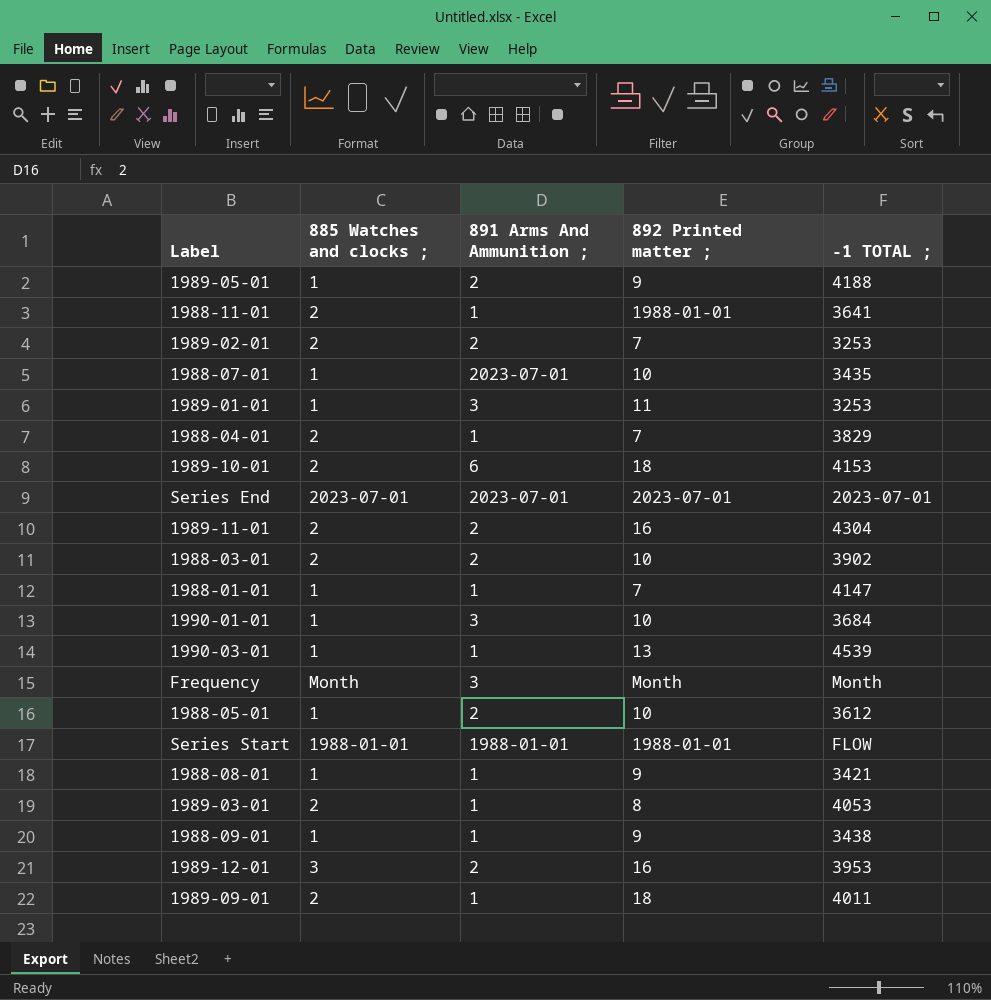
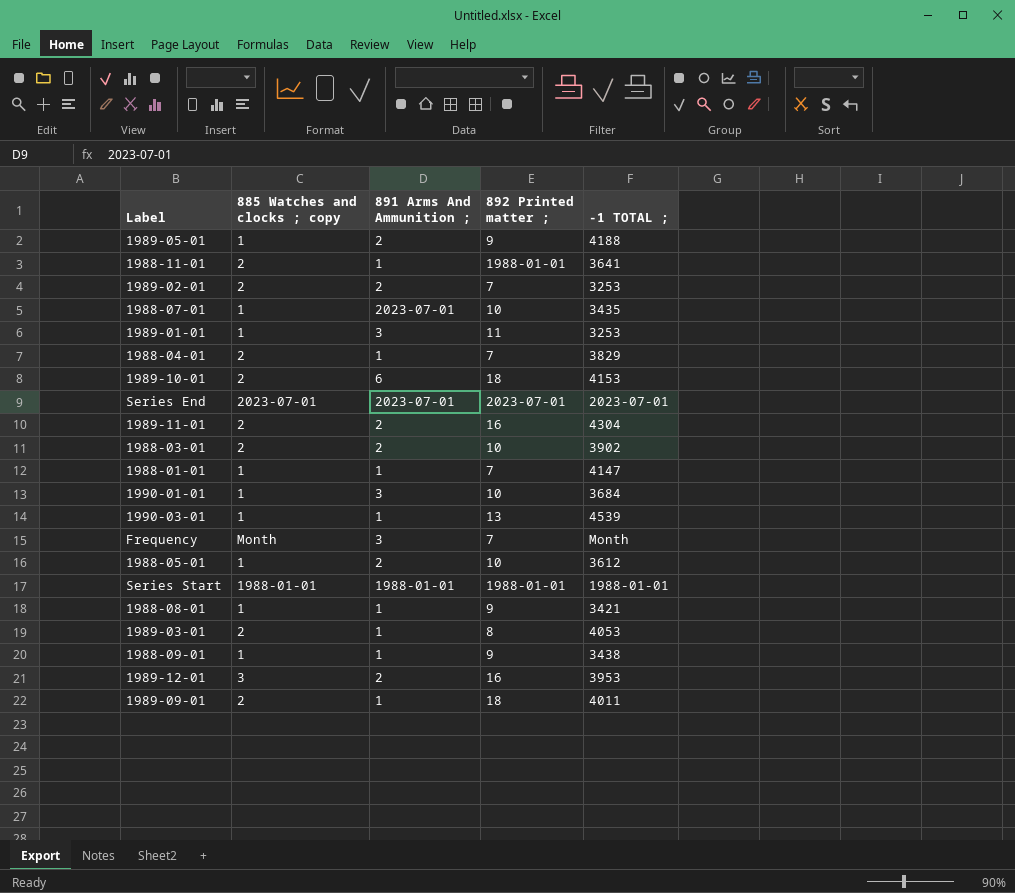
column name: 885 Watches and clocks ; -> 885 Watches and clocks ; copy
Frequency | 892 Printed matter ;: Month -> 7
Series Start | -1 TOTAL ;: FLOW -> 1988-01-01

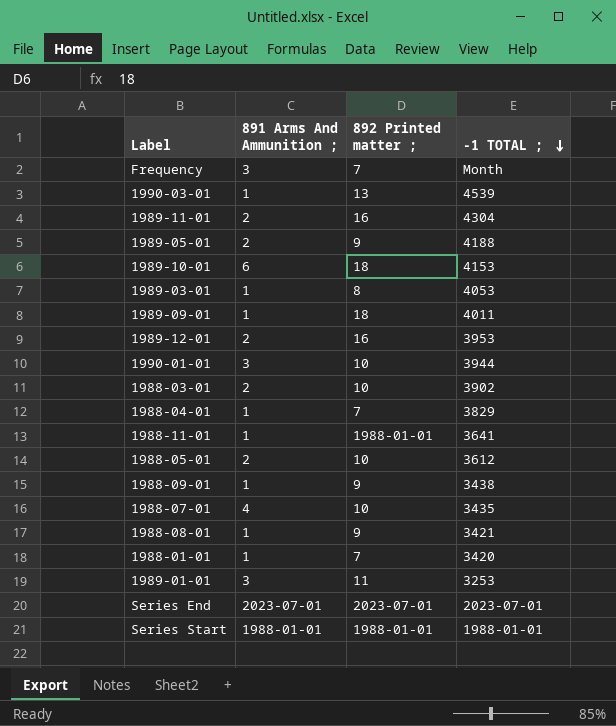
row order: none -> -1 TOTAL ; descending
column 885 Watches and clocks ; copy | position: 2 -> none
row 1989-02-01: 2 | 2 | 7 | 3253 -> none
1990-01-01 | -1 TOTAL ;: 3684 -> 3944
1988-07-01 | 891 Arms And Ammunition ;: 2023-07-01 -> 4
1988-01-01 | -1 TOTAL ;: 4147 -> 3420

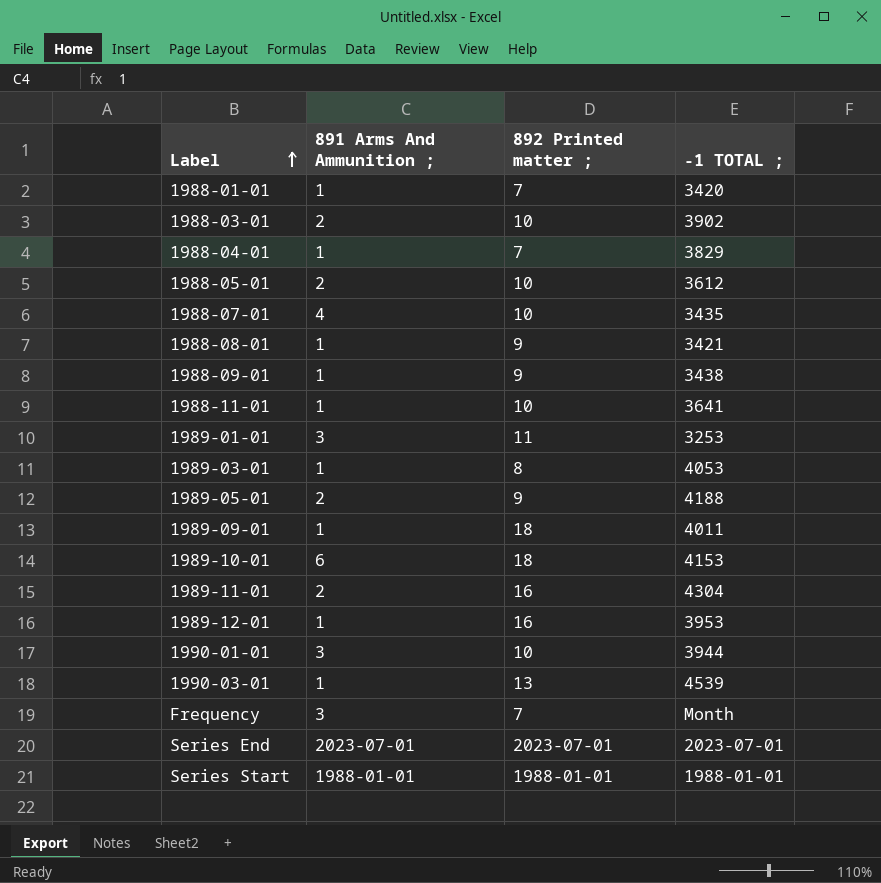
row order: -1 TOTAL ; descending -> Label ascending
1988-11-01 | 892 Printed matter ;: 1988-01-01 -> 10
1989-12-01 | 891 Arms And Ammunition ;: 2 -> 1

